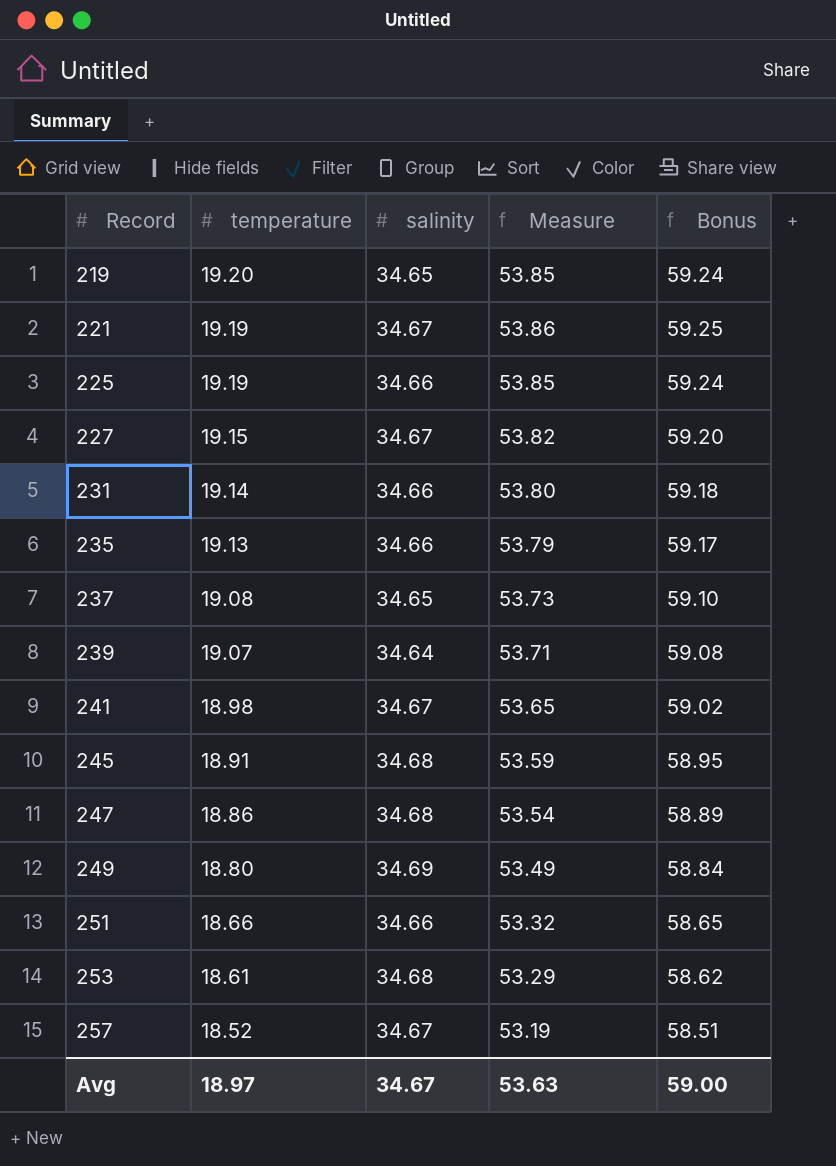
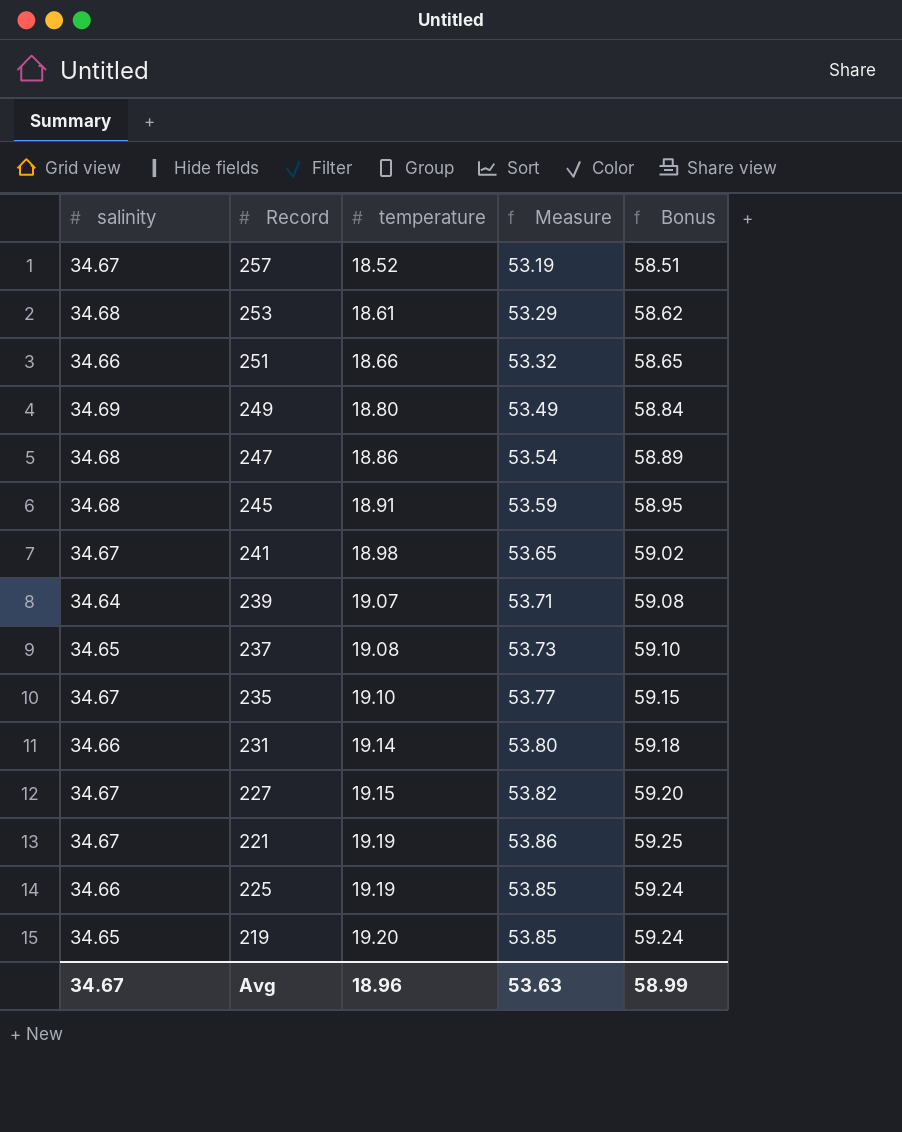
row order: Record ascending -> temperature ascending
column salinity | position: 3 -> 1
235 | salinity: 34.66 -> 34.67
235 | temperature: 19.13 -> 19.10
235 | Measure: 53.79 -> 53.77
235 | Bonus: 59.17 -> 59.15
Avg | temperature: 18.97 -> 18.96
Avg | Bonus: 59.00 -> 58.99

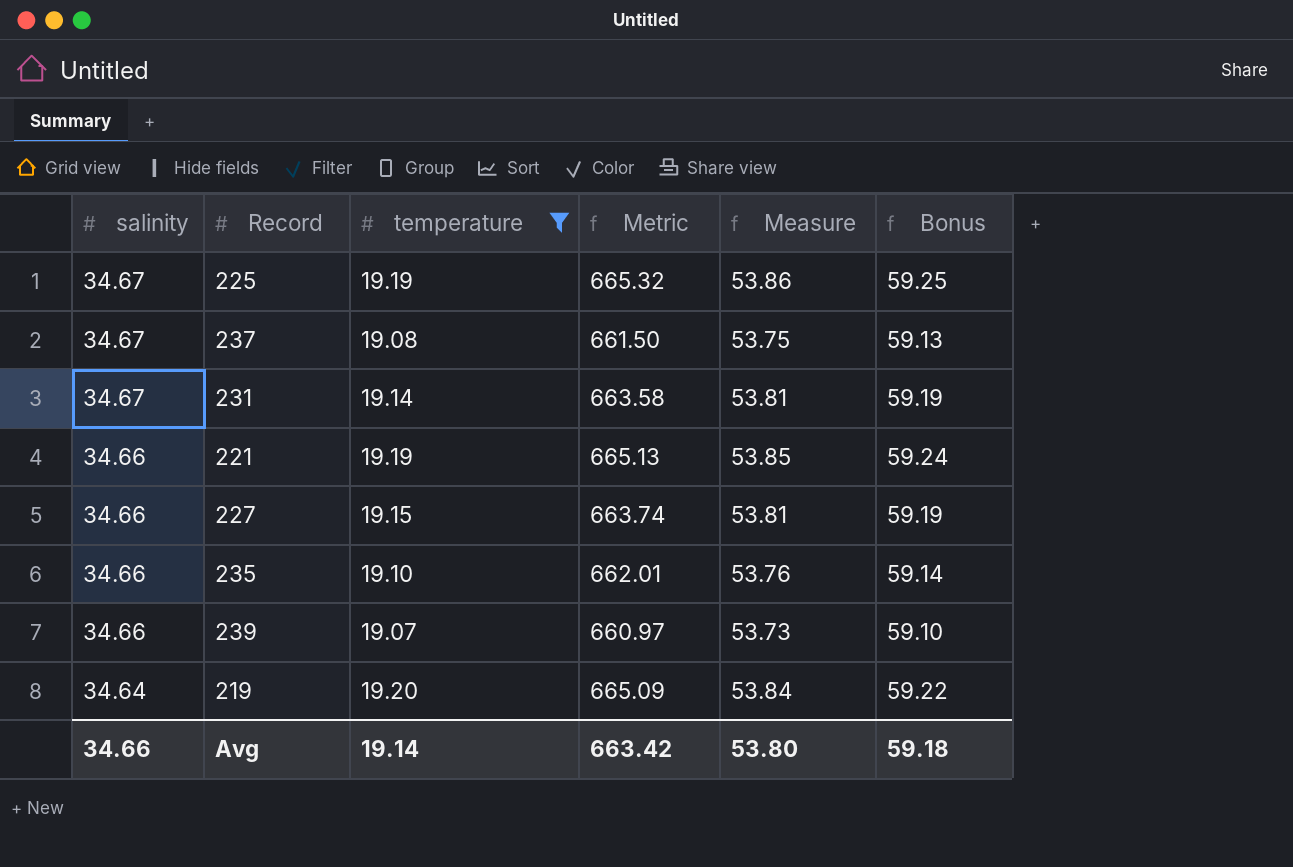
filter: none -> temperature >= 19.07
row order: temperature ascending -> salinity descending
column Metric | formula: none -> [salinity] * [temperature]
225 | salinity: 34.66 -> 34.67
225 | Measure: 53.85 -> 53.86
225 | Bonus: 59.24 -> 59.25
237 | salinity: 34.65 -> 34.67
237 | Measure: 53.73 -> 53.75
237 | Bonus: 59.10 -> 59.13
231 | salinity: 34.66 -> 34.67
231 | Measure: 53.80 -> 53.81
231 | Bonus: 59.18 -> 59.19
221 | salinity: 34.67 -> 34.66
221 | Measure: 53.86 -> 53.85
221 | Bonus: 59.25 -> 59.24
227 | salinity: 34.67 -> 34.66
227 | Measure: 53.82 -> 53.81
227 | Bonus: 59.20 -> 59.19
235 | salinity: 34.67 -> 34.66
235 | Measure: 53.77 -> 53.76
235 | Bonus: 59.15 -> 59.14
239 | salinity: 34.64 -> 34.66
239 | Measure: 53.71 -> 53.73
239 | Bonus: 59.08 -> 59.10
219 | salinity: 34.65 -> 34.64
219 | Measure: 53.85 -> 53.84
219 | Bonus: 59.24 -> 59.22
Avg | salinity: 34.67 -> 34.66
Avg | temperature: 18.96 -> 19.14
Avg | Measure: 53.63 -> 53.80
Avg | Bonus: 58.99 -> 59.18

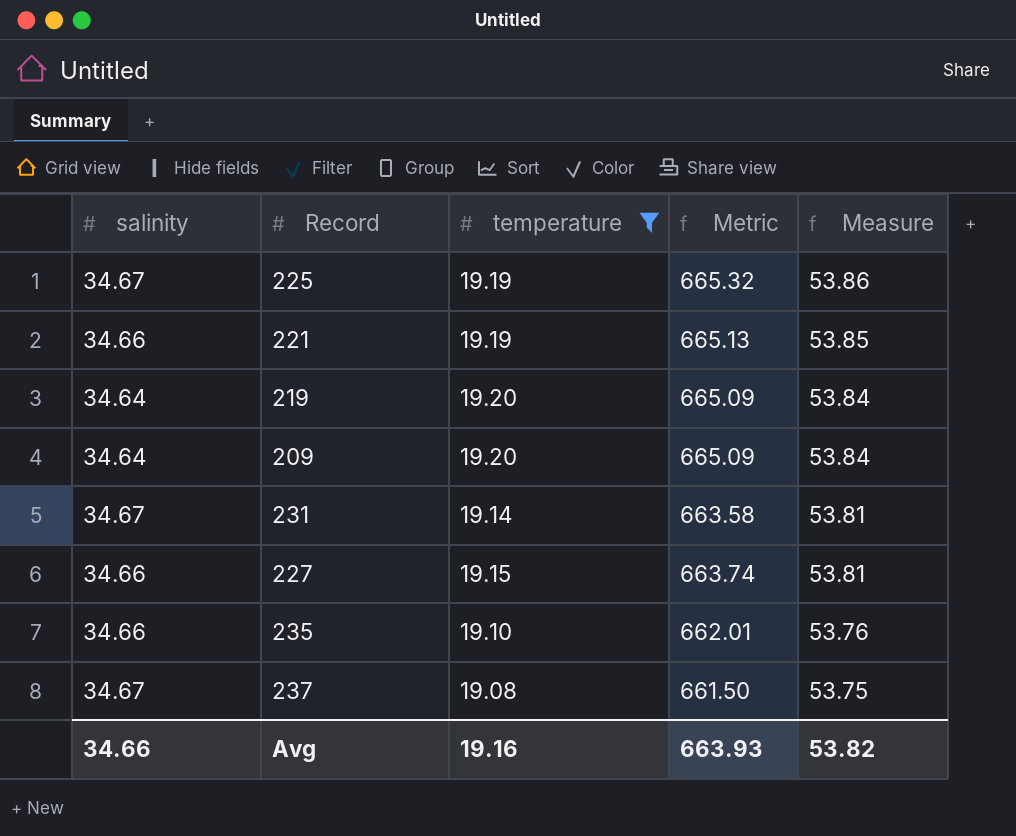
row order: salinity descending -> Measure descending
column Bonus | formula: [Measure] * 1.1 -> none
row 239: 34.66 | 19.07 | 660.97 | 53.73 | 59.10 -> none
row 209: none -> 34.64 | 19.20 | 665.09 | 53.84
Avg | temperature: 19.14 -> 19.16
Avg | Metric: 663.42 -> 663.93
Avg | Measure: 53.80 -> 53.82

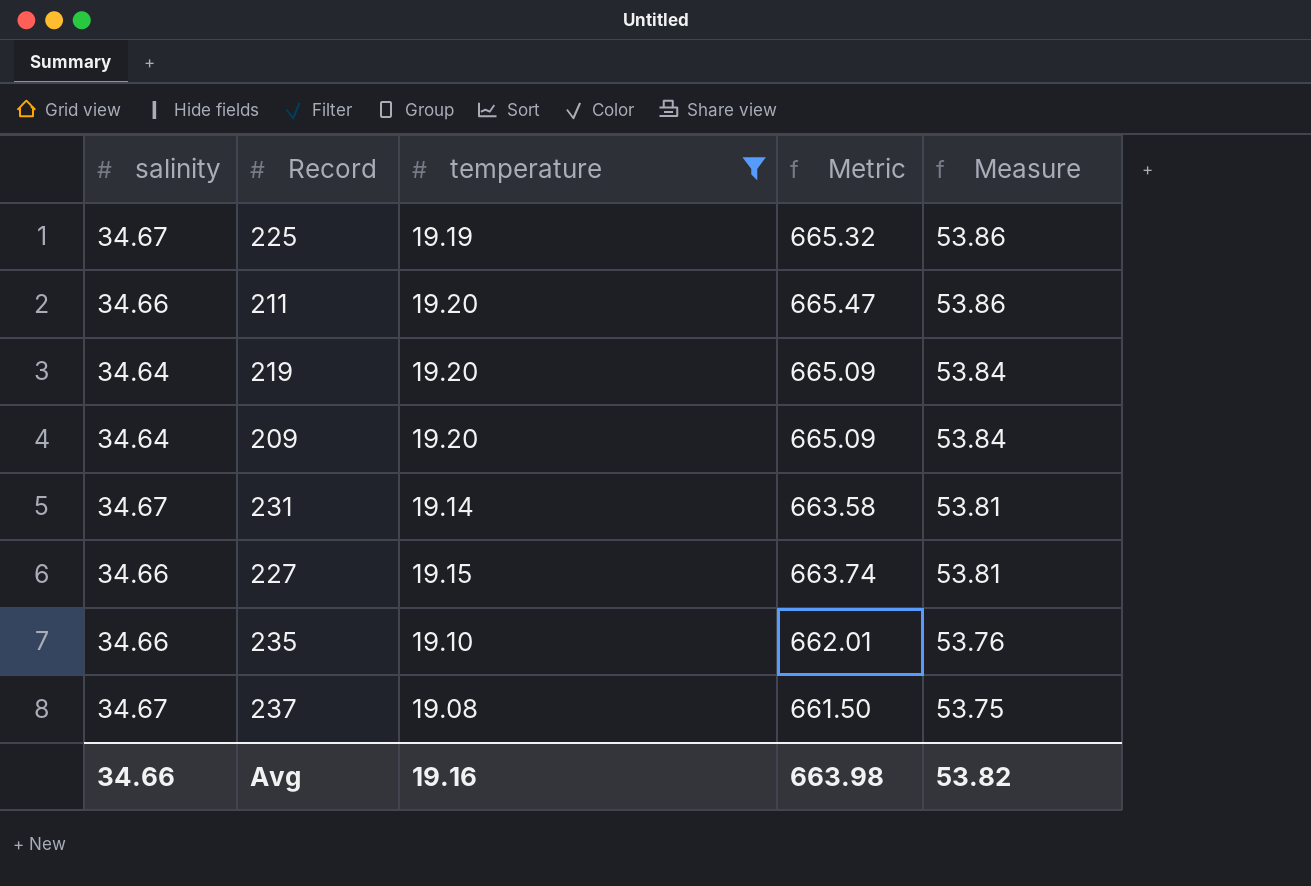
row 221: 34.66 | 19.19 | 665.13 | 53.85 -> none
row 211: none -> 34.66 | 19.20 | 665.47 | 53.86
Avg | Metric: 663.93 -> 663.98

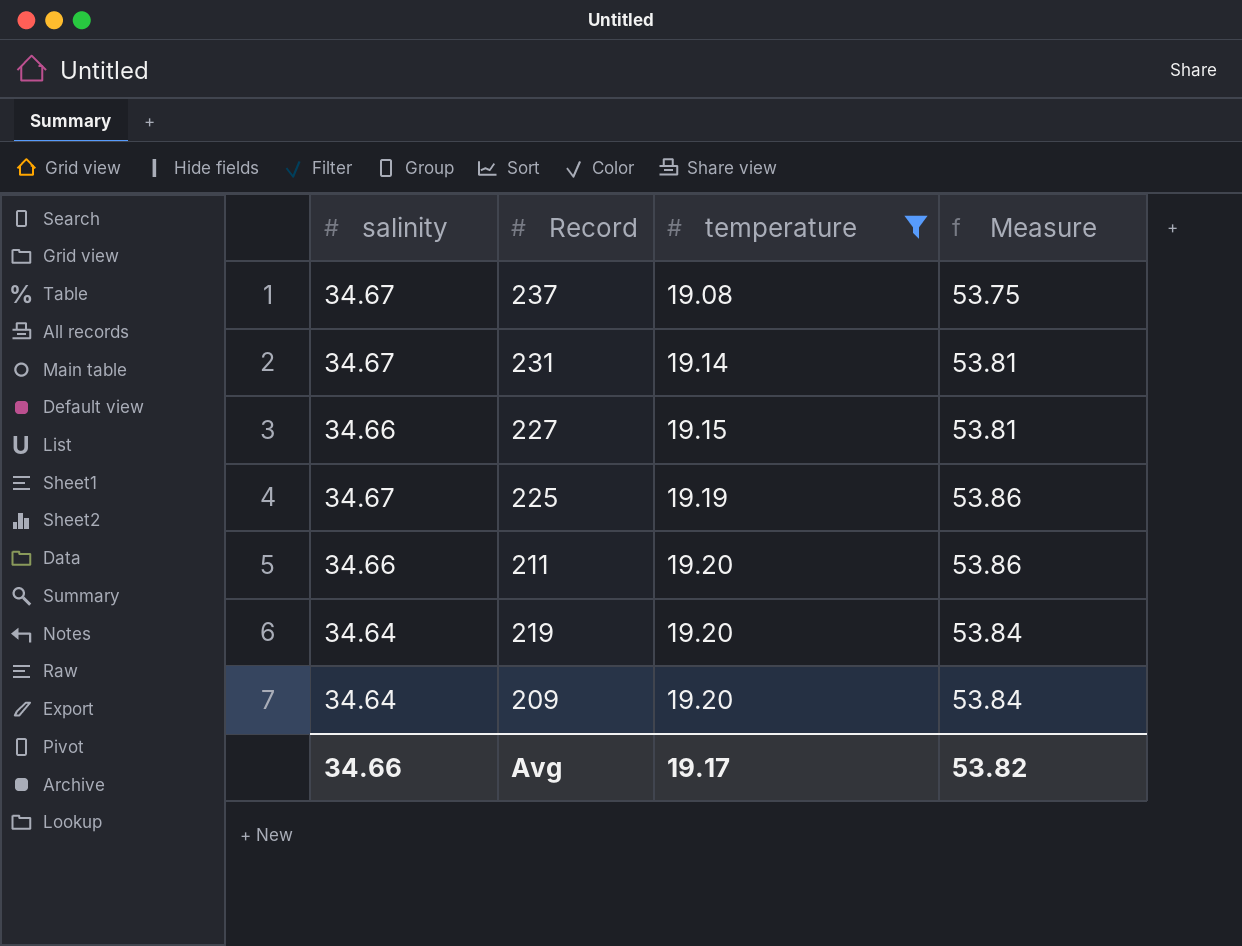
row order: Measure descending -> temperature ascending
column Metric | formula: [salinity] * [temperature] -> none
row 235: 34.66 | 19.10 | 662.01 | 53.76 -> none
Avg | temperature: 19.16 -> 19.17

